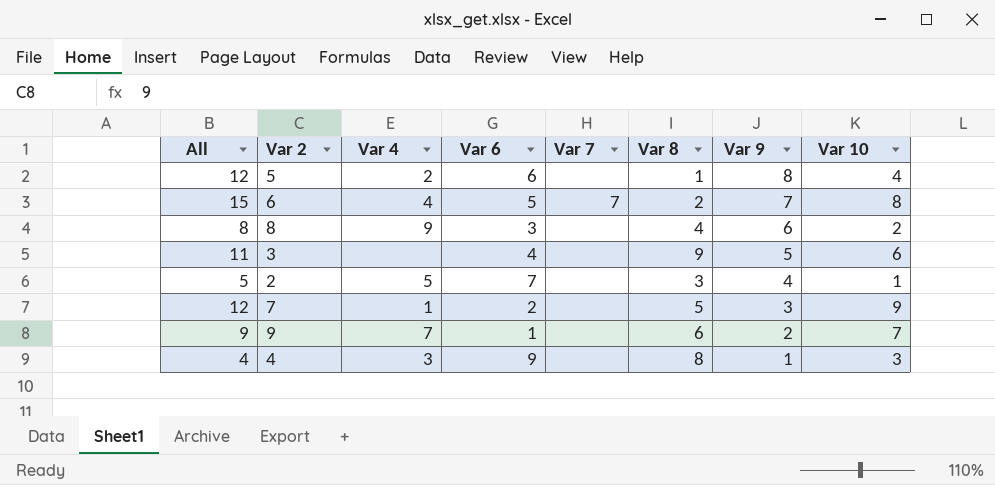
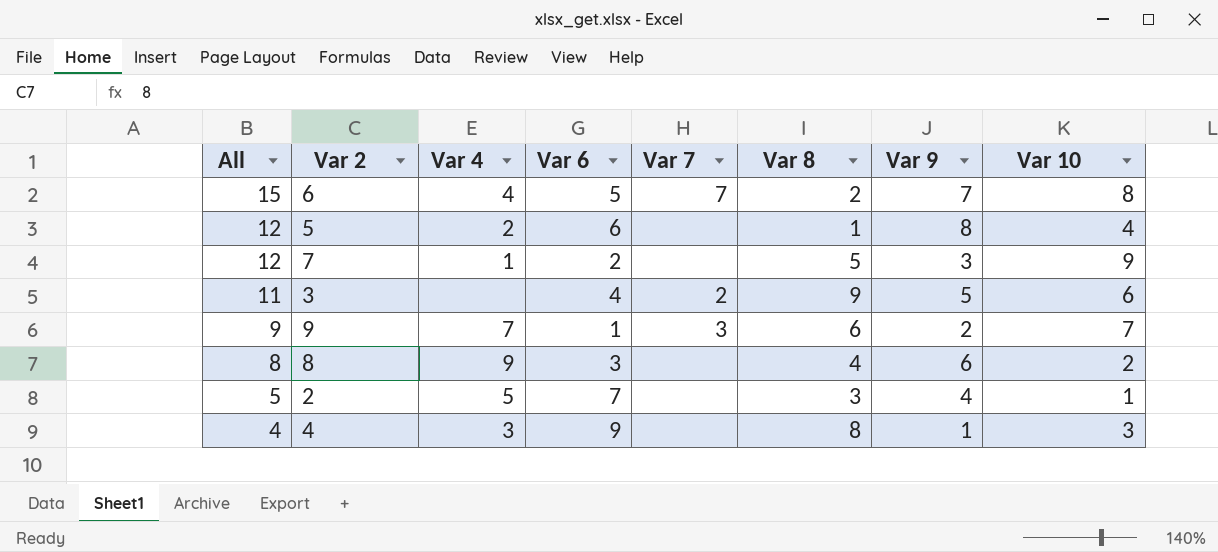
row order: Var 9 descending -> All descending
3 | Var 7: none -> 2
9 | Var 7: none -> 3

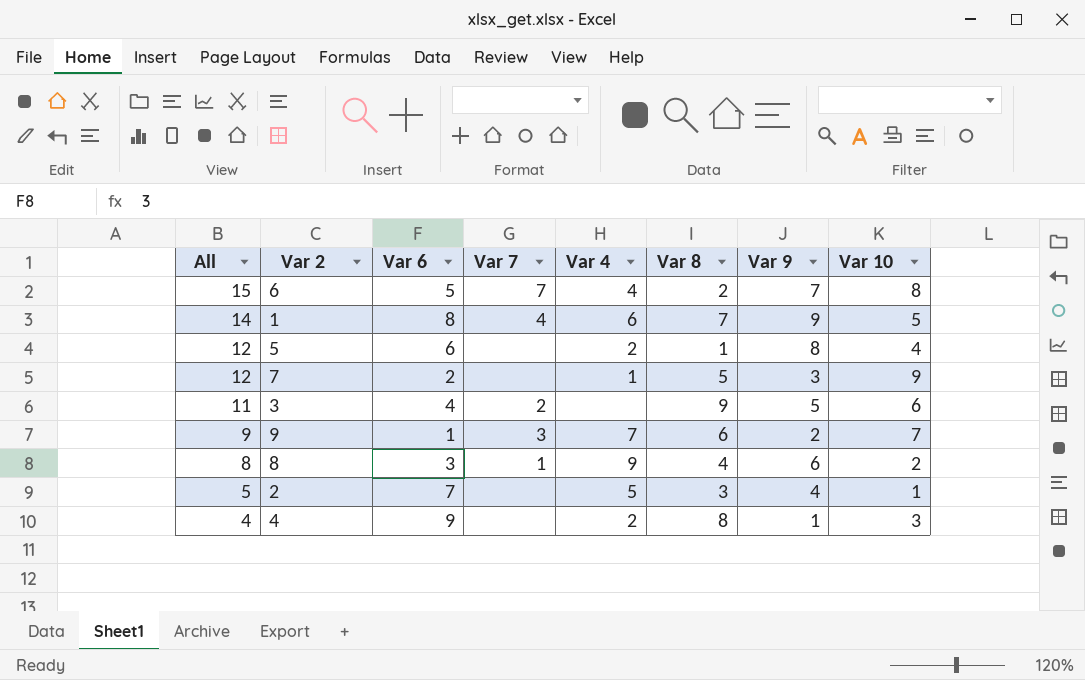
column Var 4 | position: 3 -> 5
row 1: none -> 14 | 8 | 4 | 6 | 7 | 9 | 5
8 | Var 7: none -> 1
4 | Var 4: 3 -> 2

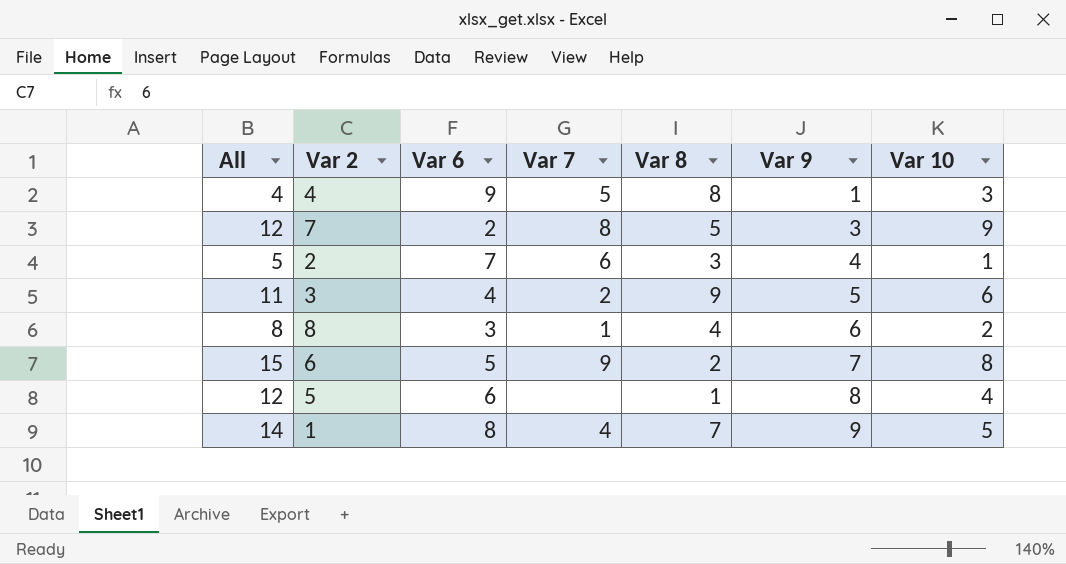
row order: All descending -> Var 9 ascending
column Var 4 | position: 5 -> none
row 9: 9 | 1 | 3 | 7 | 6 | 2 | 7 -> none
4 | Var 7: none -> 5
7 | Var 7: none -> 8
2 | Var 7: none -> 6
6 | Var 7: 7 -> 9

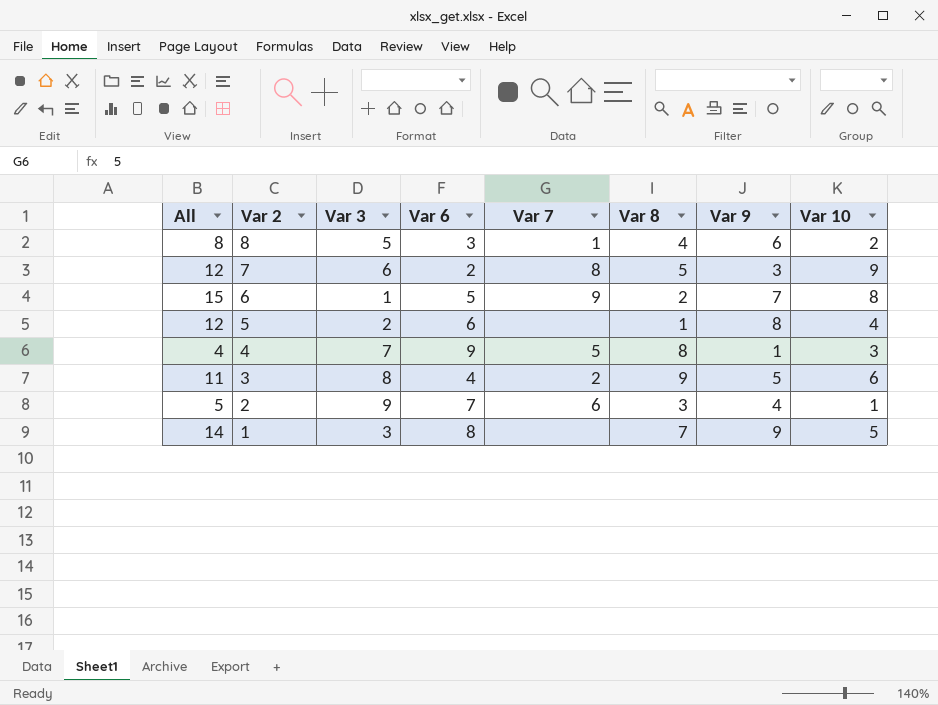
row order: Var 9 ascending -> Var 2 descending
column Var 3 | position: none -> 3
1 | Var 7: 4 -> none

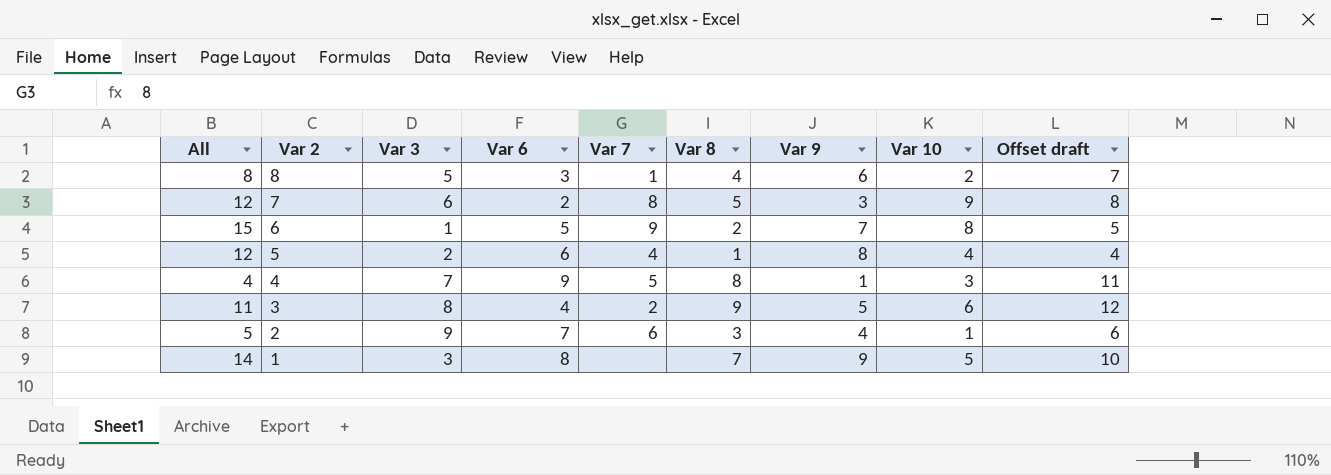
column Offset draft | formula: none -> [Var 8] + 3
5 | Var 7: none -> 4

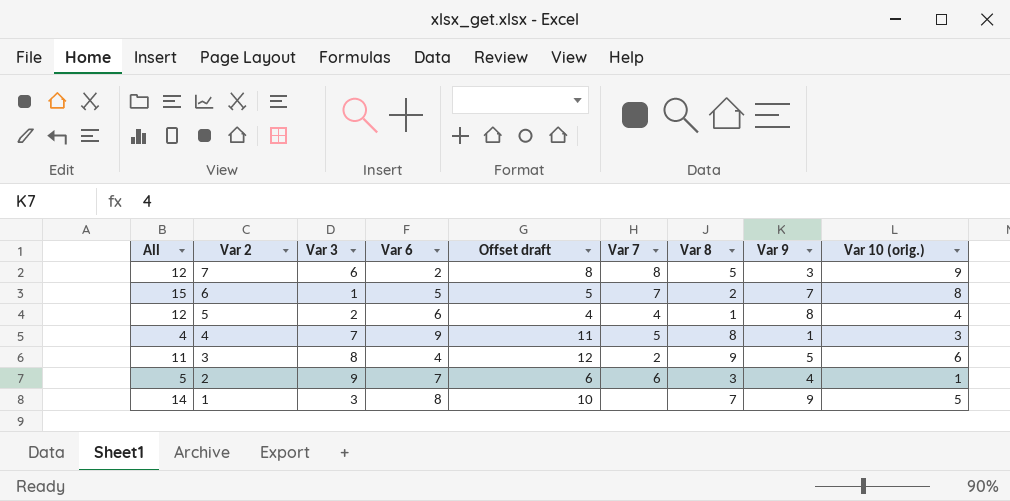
column Offset draft | position: 9 -> 5
column name: Var 10 -> Var 10 (orig.)
row 8: 8 | 5 | 3 | 1 | 4 | 6 | 2 | 7 -> none
6 | Var 7: 9 -> 7

